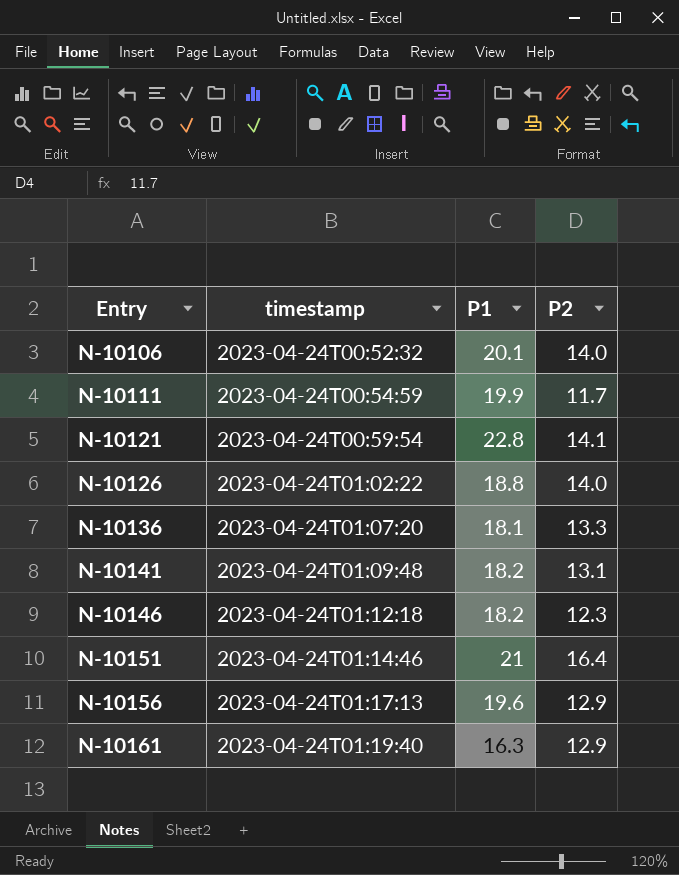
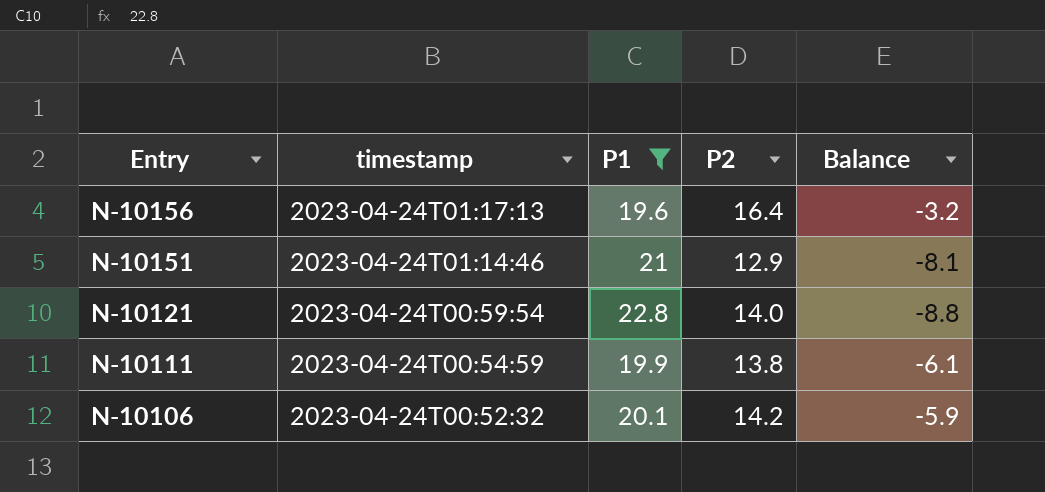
filter: none -> P1 >= 19.6
row order: Entry ascending -> Entry descending
column Balance | formula: none -> [P2] - [P1]
N-10156 | P2: 12.9 -> 16.4
N-10151 | P2: 16.4 -> 12.9
N-10121 | P2: 14.1 -> 14.0
N-10111 | P2: 11.7 -> 13.8
N-10106 | P2: 14.0 -> 14.2

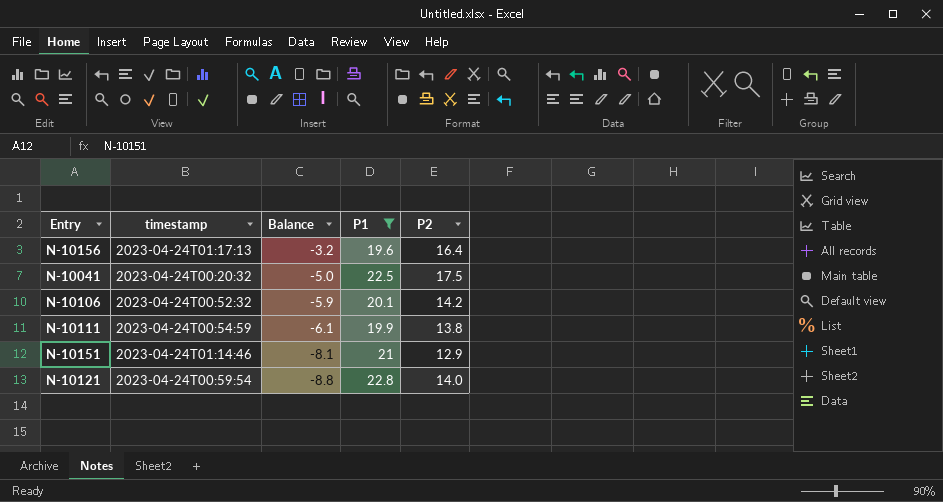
row order: Entry descending -> Balance descending
column Balance | position: 5 -> 3
row N-10041: none -> 2023-04-24T00:20:32 | -5.0 | 22.5 | 17.5

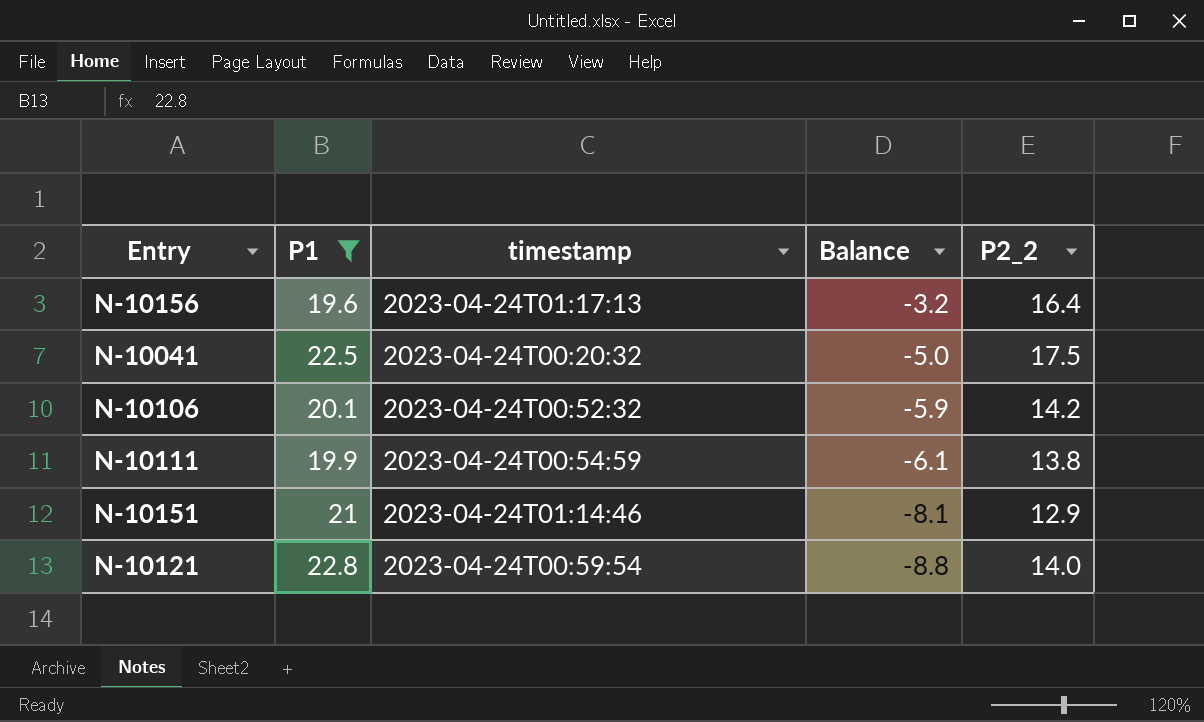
column P1 | position: 4 -> 2
column name: P2 -> P2_2

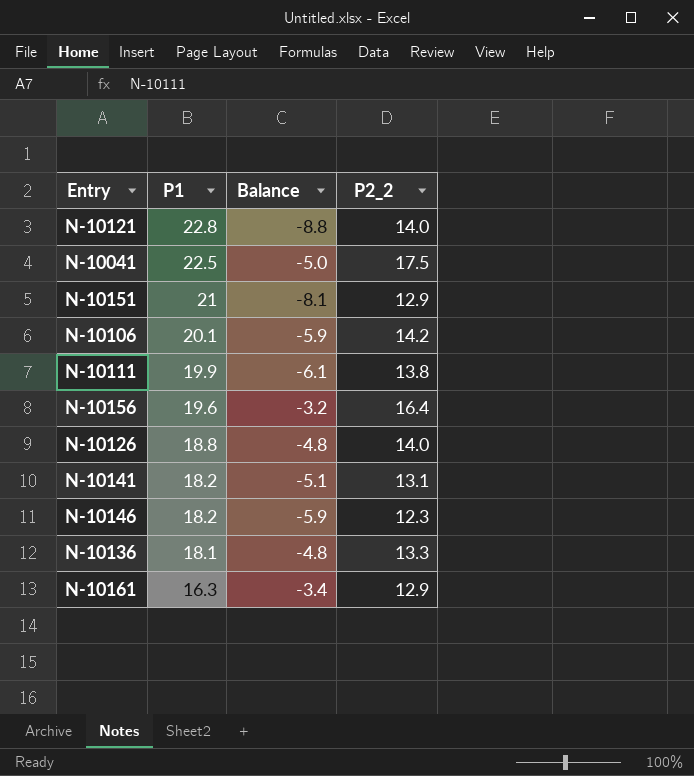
filter: P1 >= 19.6 -> none
row order: Balance descending -> P1 descending
column timestamp | position: 3 -> none

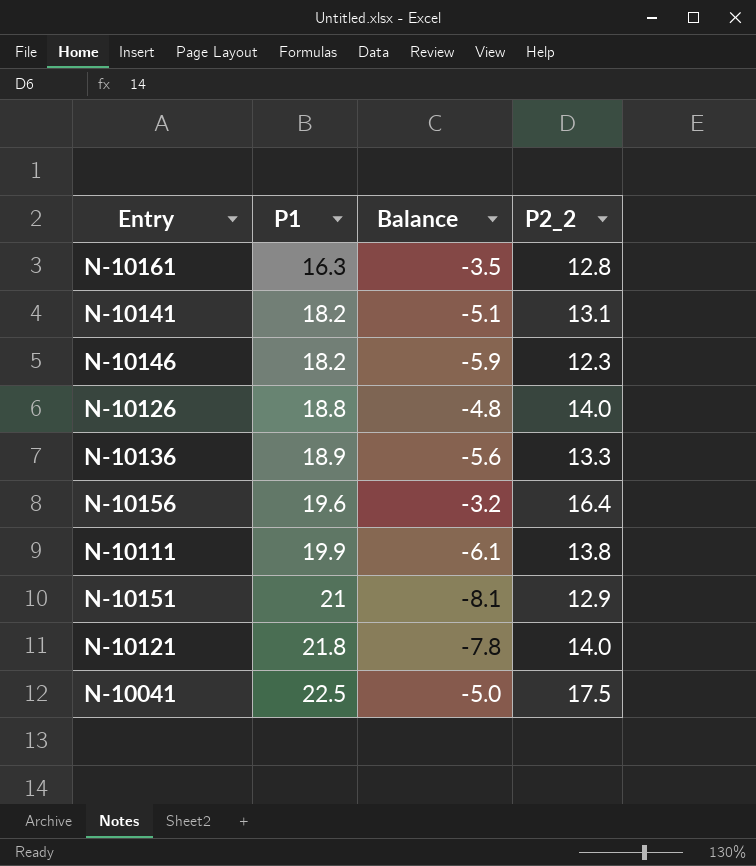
row order: P1 descending -> P1 ascending
row N-10106: 20.1 | -5.9 | 14.2 -> none
N-10161 | Balance: -3.4 -> -3.5
N-10161 | P2_2: 12.9 -> 12.8
N-10136 | P1: 18.1 -> 18.9
N-10136 | Balance: -4.8 -> -5.6
N-10121 | P1: 22.8 -> 21.8
N-10121 | Balance: -8.8 -> -7.8

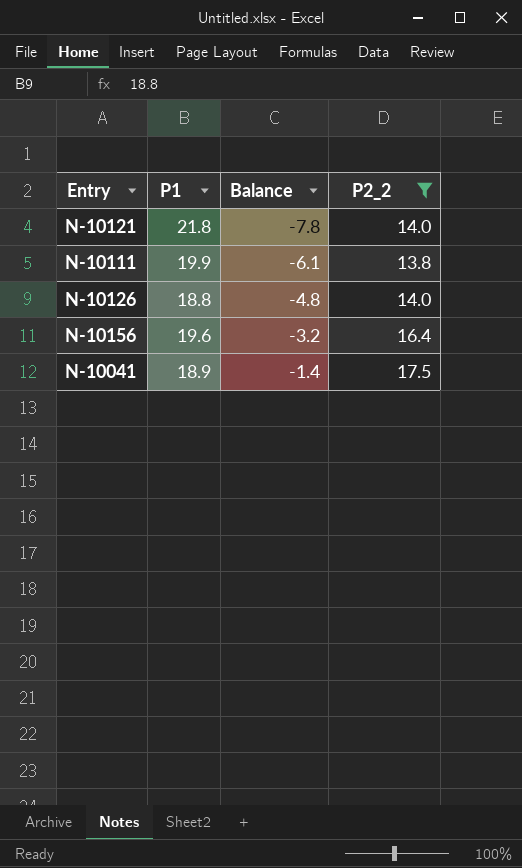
filter: none -> P2_2 >= 13.8
row order: P1 ascending -> Balance ascending
N-10041 | P1: 22.5 -> 18.9
N-10041 | Balance: -5.0 -> -1.4

